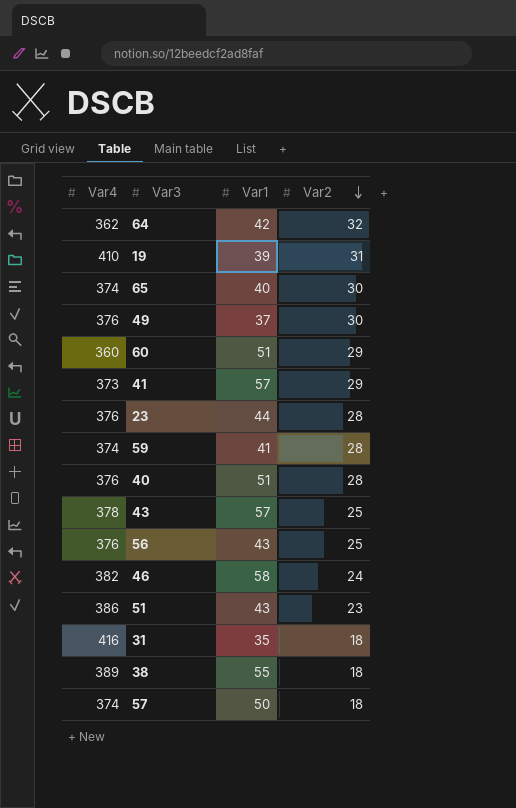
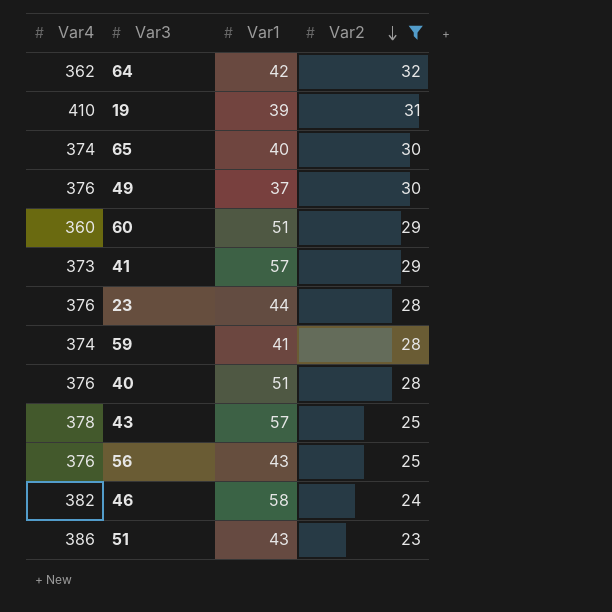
filter: none -> Var2 != 18

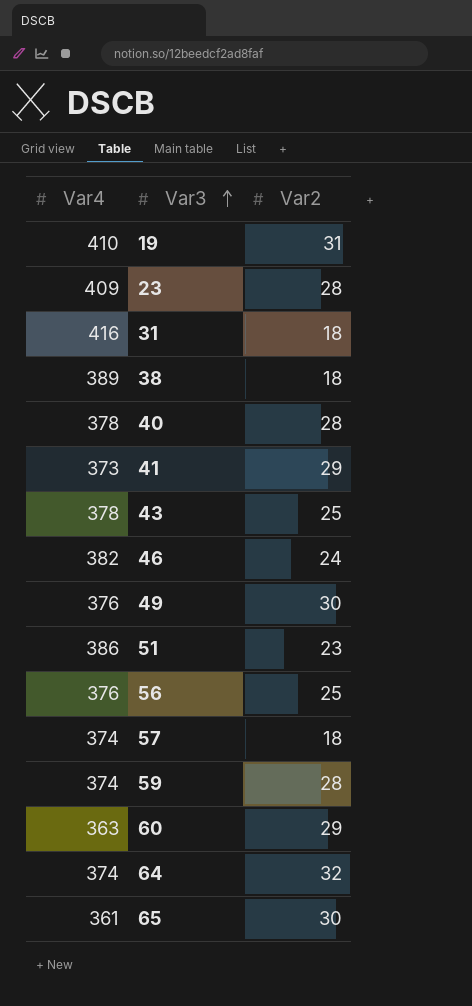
filter: Var2 != 18 -> none
row order: Var2 descending -> Var3 ascending
column Var1 | position: 3 -> none
23 | Var4: 376 -> 409
40 | Var4: 376 -> 378
60 | Var4: 360 -> 363
64 | Var4: 362 -> 374
65 | Var4: 374 -> 361

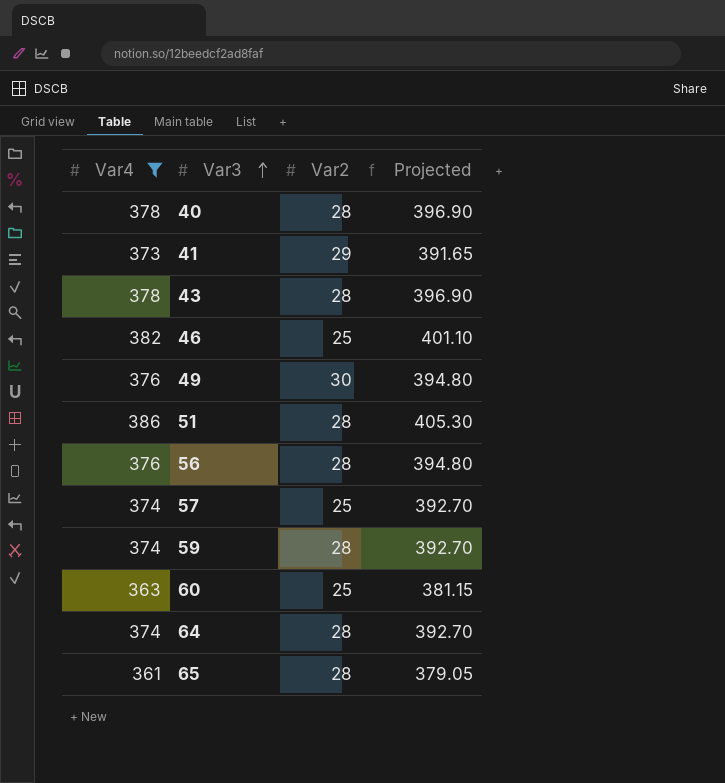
filter: none -> Var4 <= 386
column Projected | formula: none -> [Var4] * 1.05
43 | Var2: 25 -> 28
46 | Var2: 24 -> 25
51 | Var2: 23 -> 28
56 | Var2: 25 -> 28
57 | Var2: 18 -> 25
60 | Var2: 29 -> 25
64 | Var2: 32 -> 28
65 | Var2: 30 -> 28

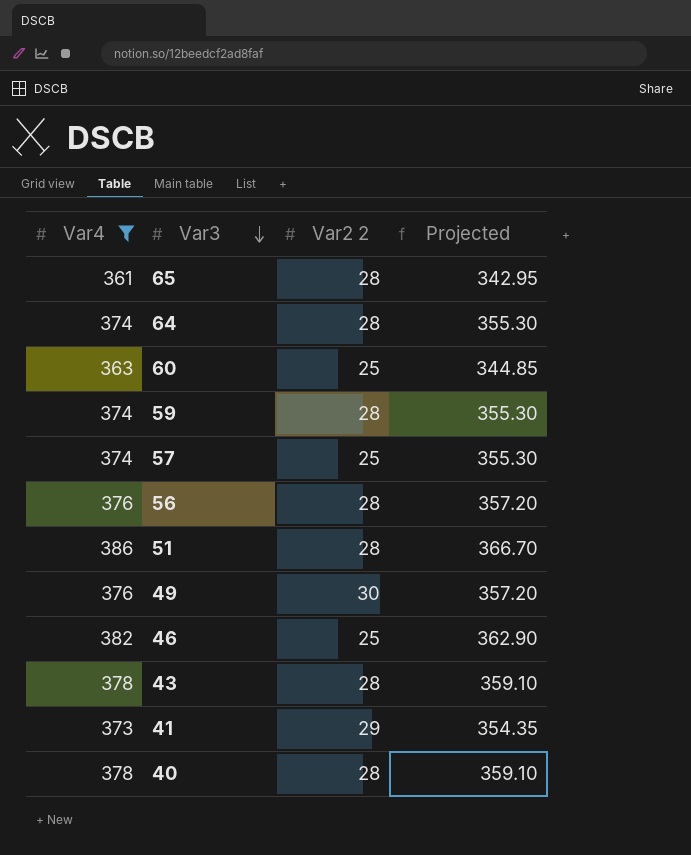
row order: Var3 ascending -> Var3 descending
column name: Var2 -> Var2 2
column Projected | formula: [Var4] * 1.05 -> [Var4] * 0.95

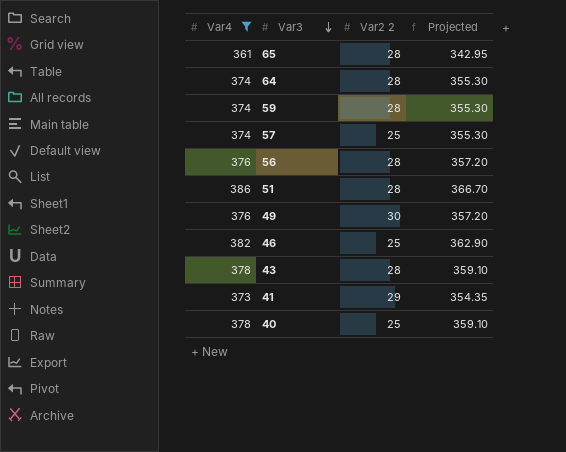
row 60: 363 | 25 | 344.85 -> none
40 | Var2 2: 28 -> 25

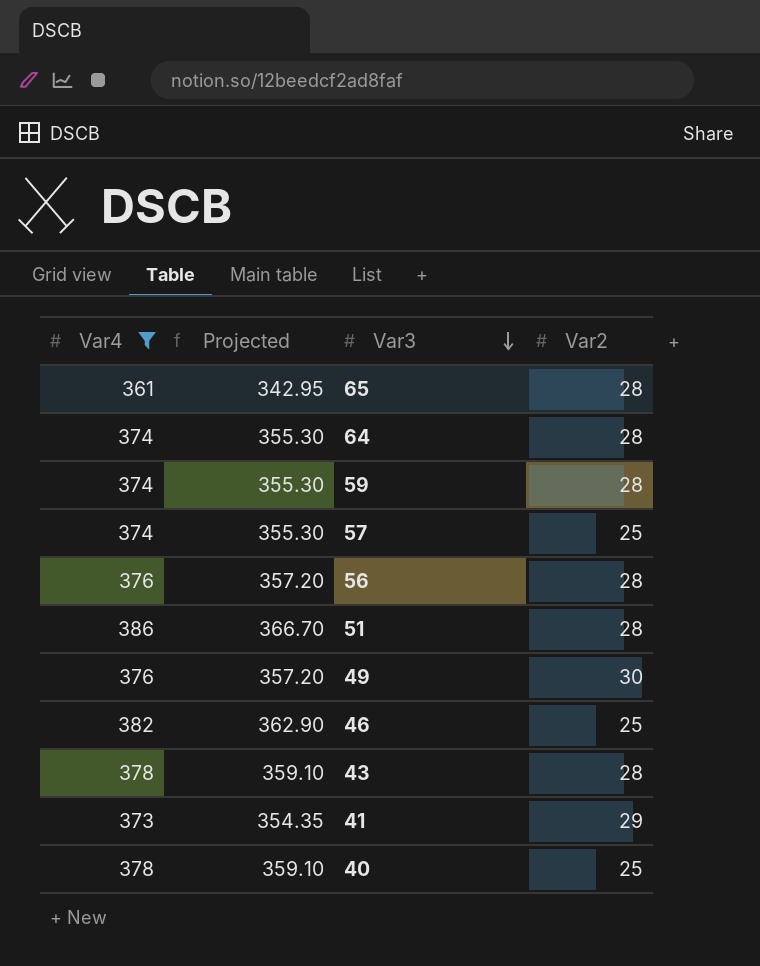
column Projected | position: 4 -> 2
column name: Var2 2 -> Var2

